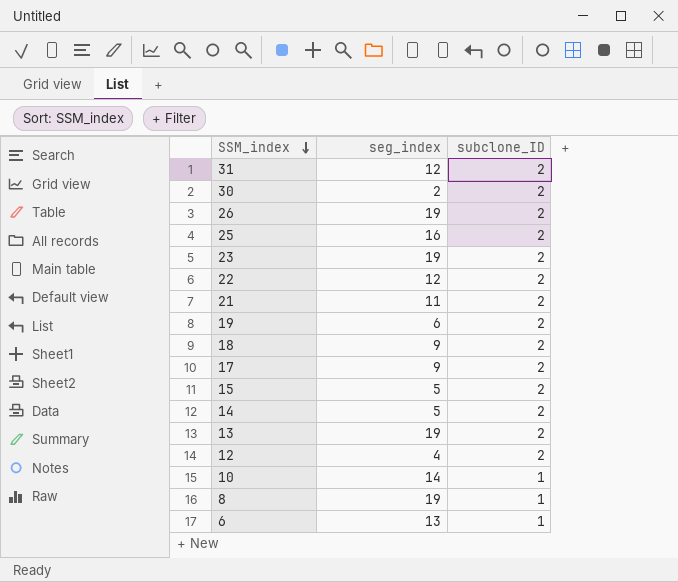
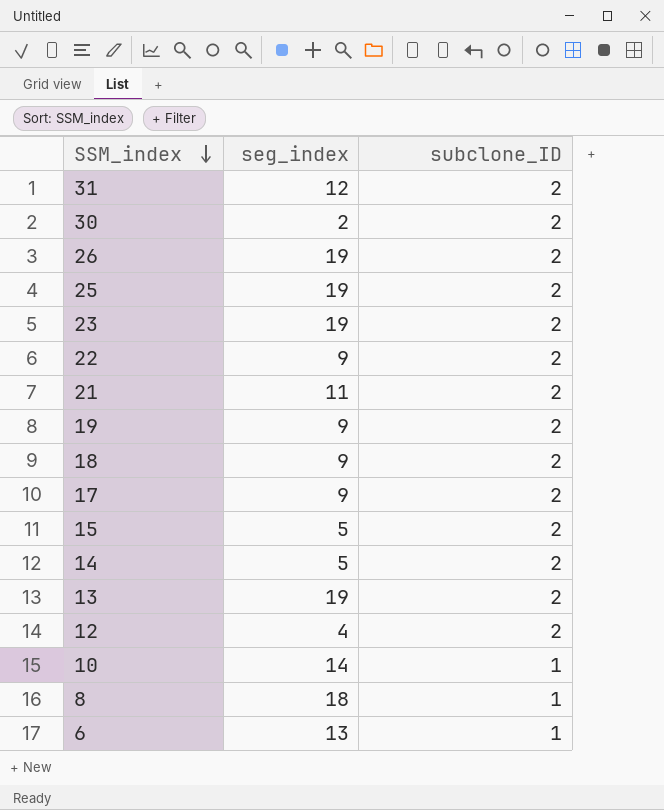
25 | seg_index: 16 -> 19
22 | seg_index: 12 -> 9
19 | seg_index: 6 -> 9
8 | seg_index: 19 -> 18

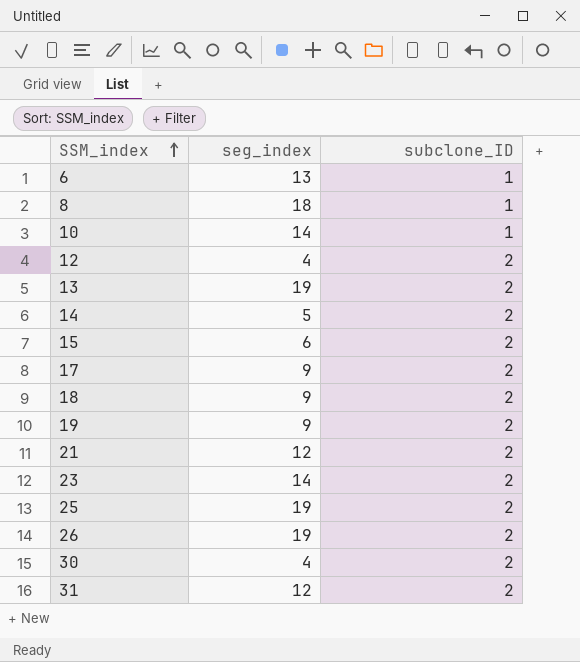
row order: SSM_index descending -> SSM_index ascending
row 22: 9 | 2 -> none
15 | seg_index: 5 -> 6
21 | seg_index: 11 -> 12
23 | seg_index: 19 -> 14
30 | seg_index: 2 -> 4

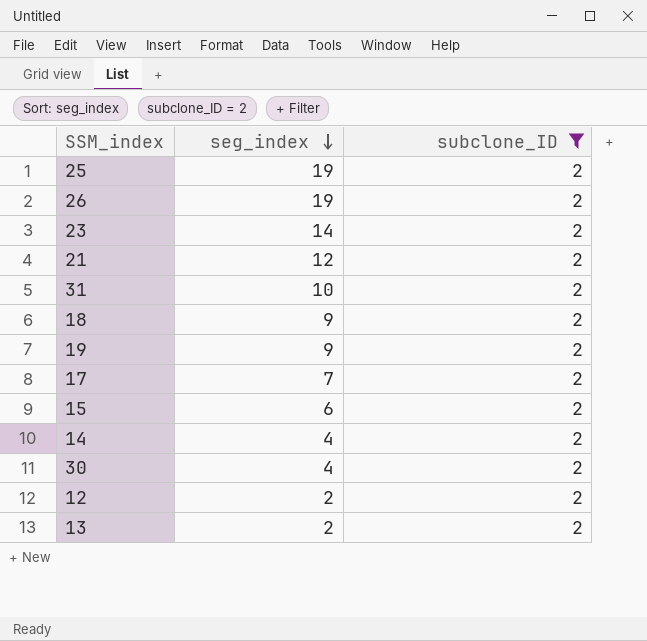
filter: none -> subclone_ID = 2
row order: SSM_index ascending -> seg_index descending
31 | seg_index: 12 -> 10
17 | seg_index: 9 -> 7
14 | seg_index: 5 -> 4
12 | seg_index: 4 -> 2
13 | seg_index: 19 -> 2

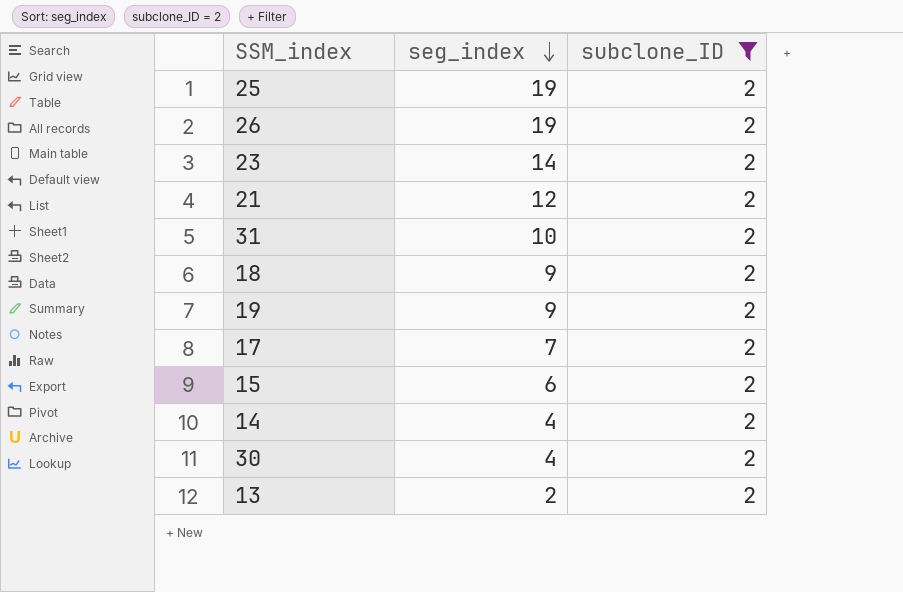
row 12: 2 | 2 -> none

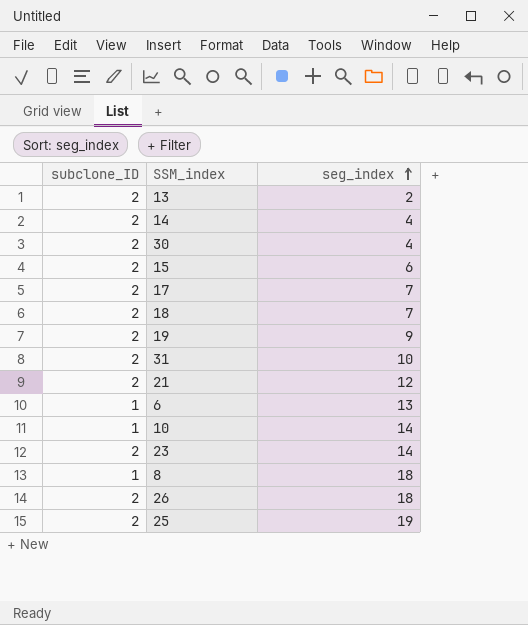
filter: subclone_ID = 2 -> none
row order: seg_index descending -> seg_index ascending
column subclone_ID | position: 3 -> 1
18 | seg_index: 9 -> 7
26 | seg_index: 19 -> 18

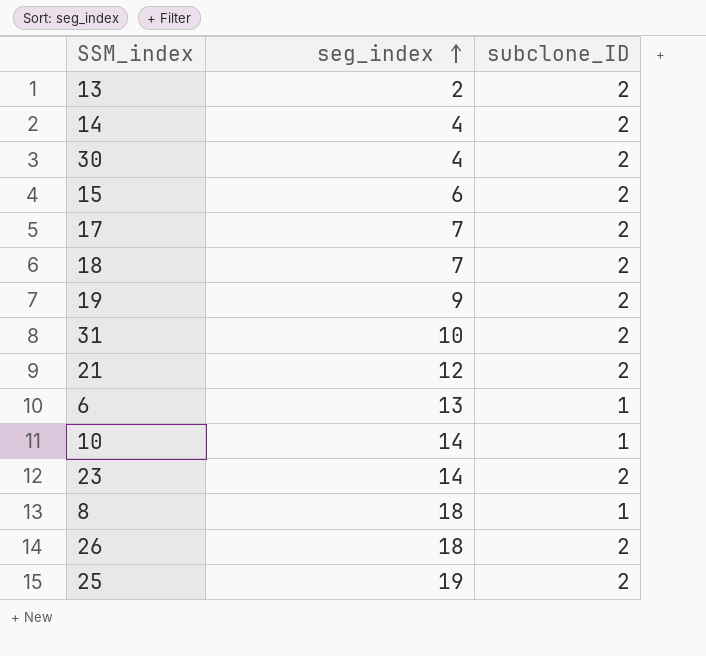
column subclone_ID | position: 1 -> 3

